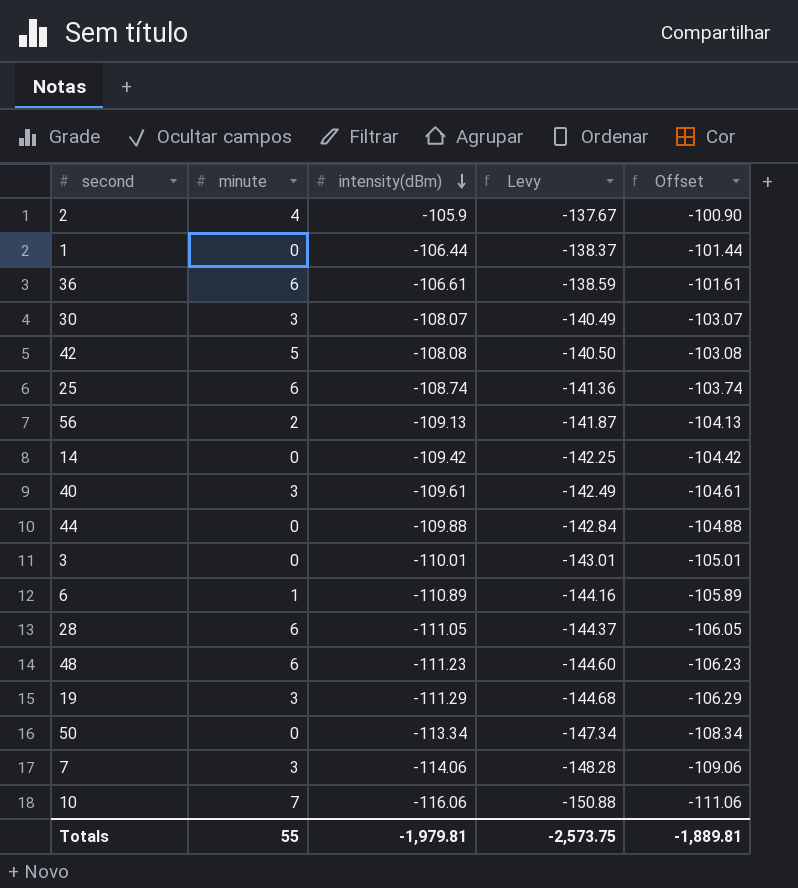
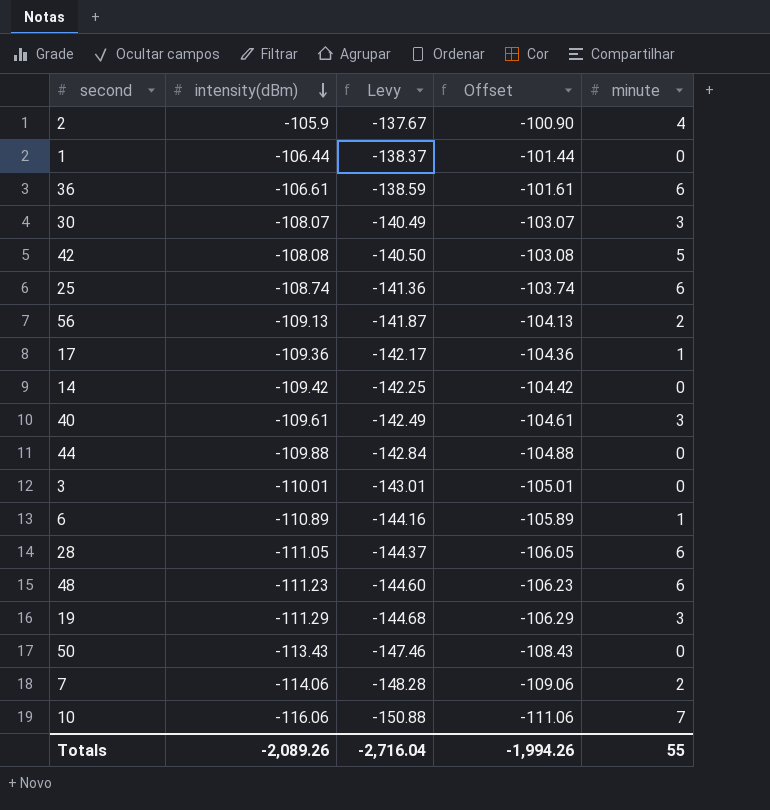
column minute | position: 2 -> 5
row 17: none -> -109.36 | -142.17 | -104.36 | 1
50 | intensity(dBm): -113.34 -> -113.43
50 | Levy: -147.34 -> -147.46
50 | Offset: -108.34 -> -108.43
7 | minute: 3 -> 2
Totals | intensity(dBm): -1,979.81 -> -2,089.26
Totals | Levy: -2,573.75 -> -2,716.04
Totals | Offset: -1,889.81 -> -1,994.26

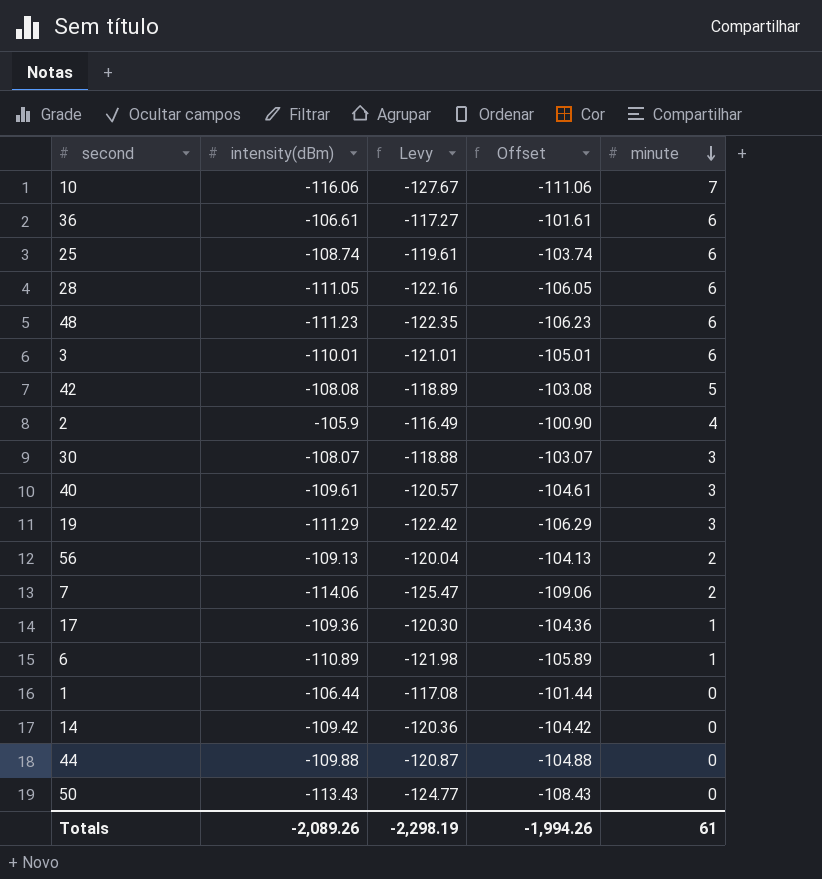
row order: intensity(dBm) descending -> minute descending
column Levy | formula: [intensity(dBm)] * 1.3 -> [intensity(dBm)] * 1.1
3 | minute: 0 -> 6
Totals | Levy: -2,716.04 -> -2,298.19
Totals | minute: 55 -> 61

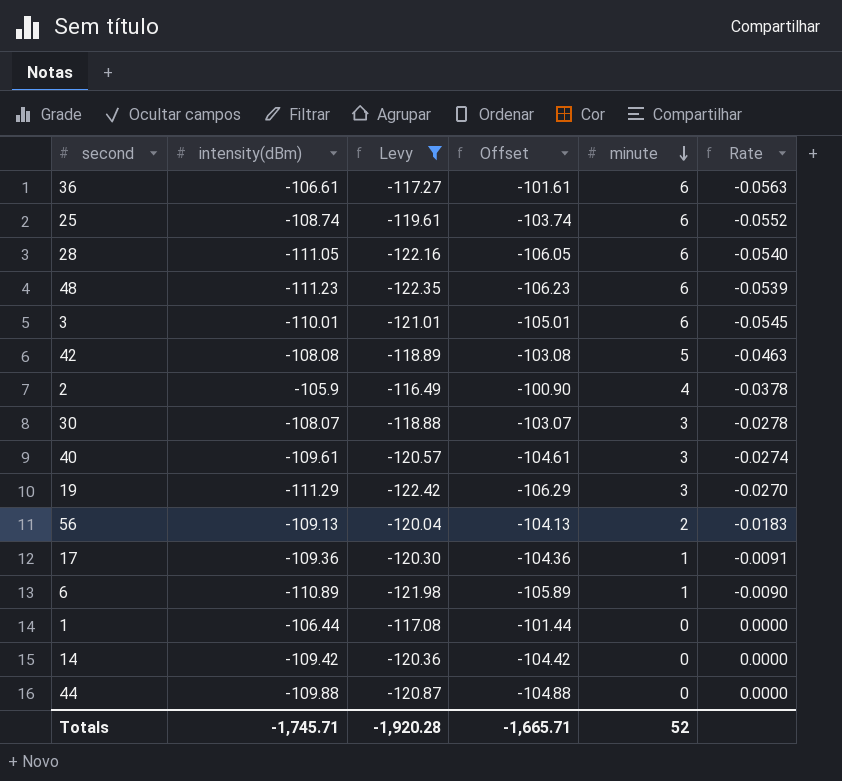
filter: none -> Levy >= -122.42
column Rate | formula: none -> [minute] / [intensity(dBm)]
Totals | intensity(dBm): -2,089.26 -> -1,745.71
Totals | Levy: -2,298.19 -> -1,920.28
Totals | Offset: -1,994.26 -> -1,665.71
Totals | minute: 61 -> 52

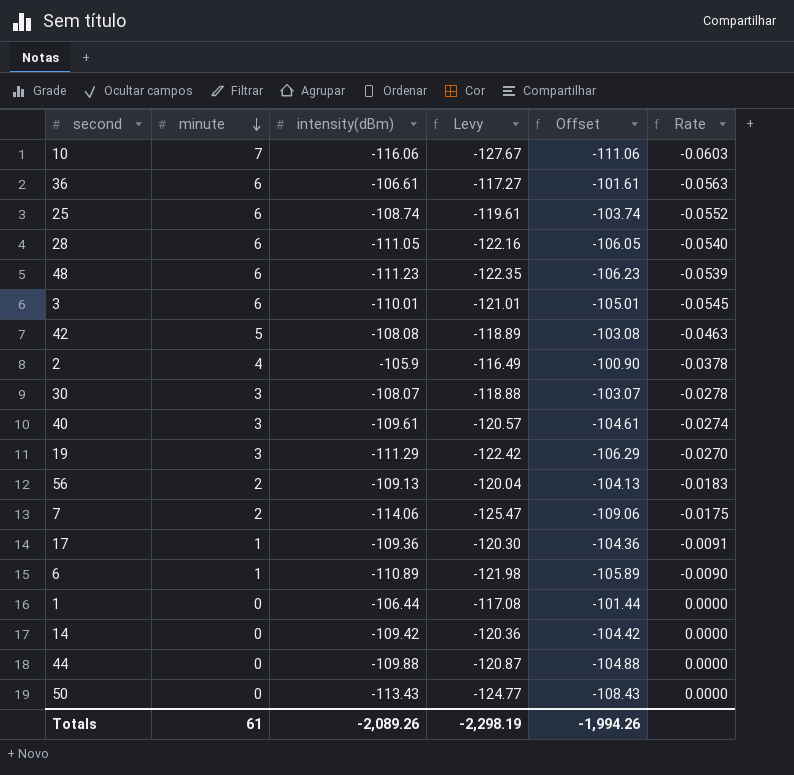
filter: Levy >= -122.42 -> none
column minute | position: 5 -> 2
Totals | minute: 52 -> 61
Totals | intensity(dBm): -1,745.71 -> -2,089.26
Totals | Levy: -1,920.28 -> -2,298.19
Totals | Offset: -1,665.71 -> -1,994.26

